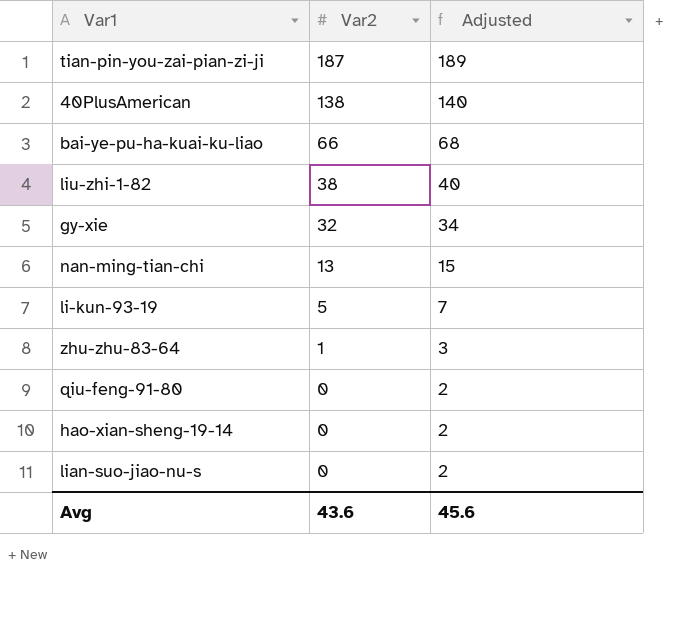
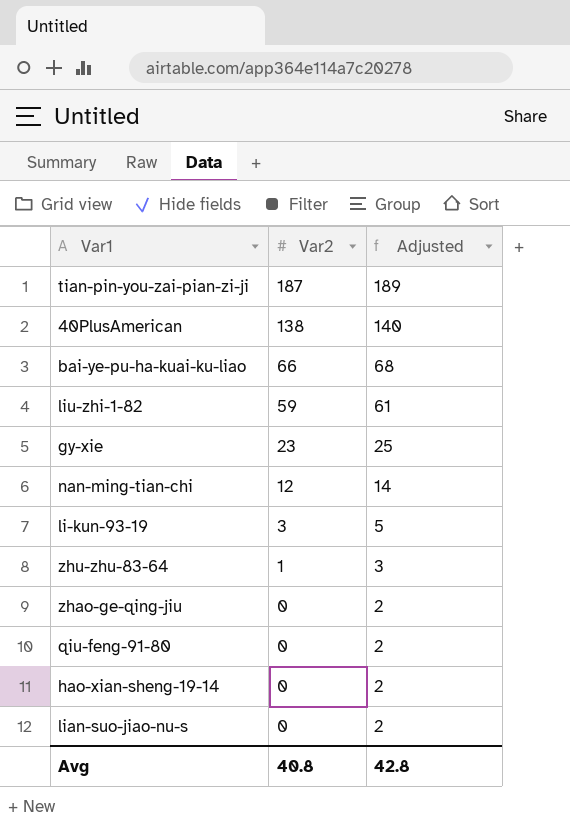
liu-zhi-1-82 | Var2: 38 -> 59
liu-zhi-1-82 | Adjusted: 40 -> 61
gy-xie | Var2: 32 -> 23
gy-xie | Adjusted: 34 -> 25
nan-ming-tian-chi | Var2: 13 -> 12
nan-ming-tian-chi | Adjusted: 15 -> 14
li-kun-93-19 | Var2: 5 -> 3
li-kun-93-19 | Adjusted: 7 -> 5
row zhao-ge-qing-jiu: none -> 0 | 2
Avg | Var2: 43.6 -> 40.8
Avg | Adjusted: 45.6 -> 42.8

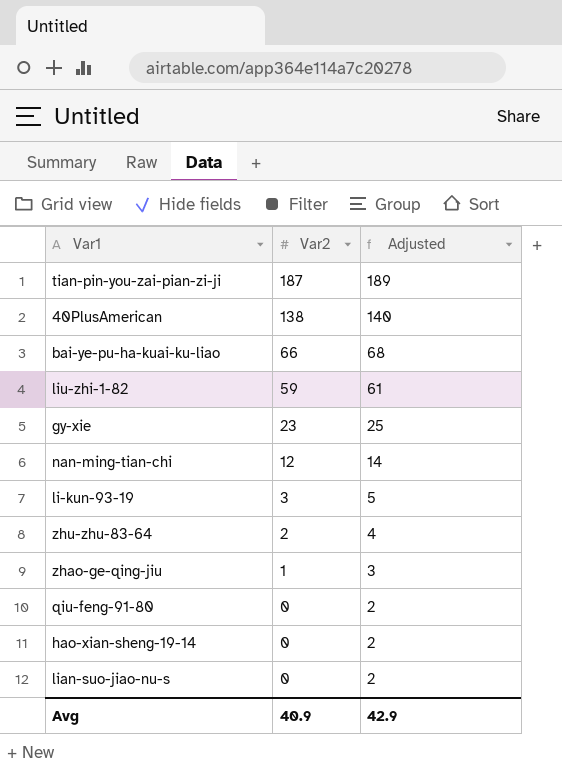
zhu-zhu-83-64 | Var2: 1 -> 2
zhu-zhu-83-64 | Adjusted: 3 -> 4
zhao-ge-qing-jiu | Var2: 0 -> 1
zhao-ge-qing-jiu | Adjusted: 2 -> 3
Avg | Var2: 40.8 -> 40.9
Avg | Adjusted: 42.8 -> 42.9

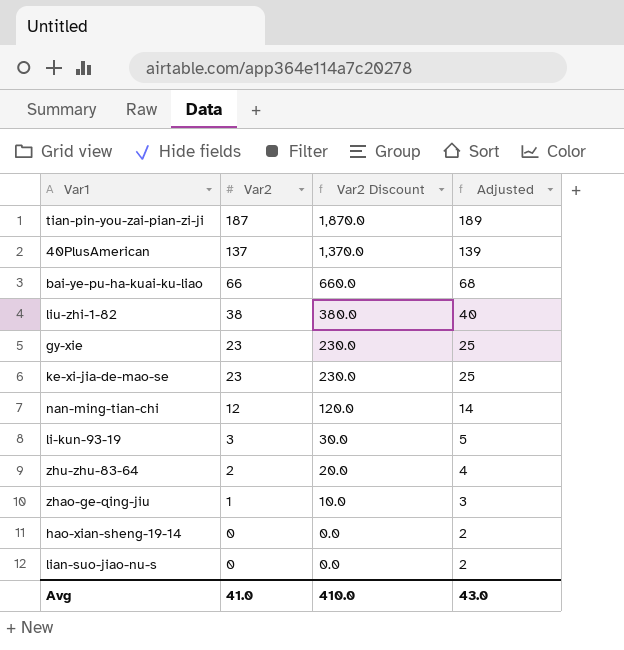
column Var2 Discount | formula: none -> [Var2] * 10
row qiu-feng-91-80: 0 | 2 -> none
40PlusAmerican | Var2: 138 -> 137
40PlusAmerican | Adjusted: 140 -> 139
liu-zhi-1-82 | Var2: 59 -> 38
liu-zhi-1-82 | Adjusted: 61 -> 40
row ke-xi-jia-de-mao-se: none -> 23 | 230.0 | 25
Avg | Var2: 40.9 -> 41.0
Avg | Adjusted: 42.9 -> 43.0

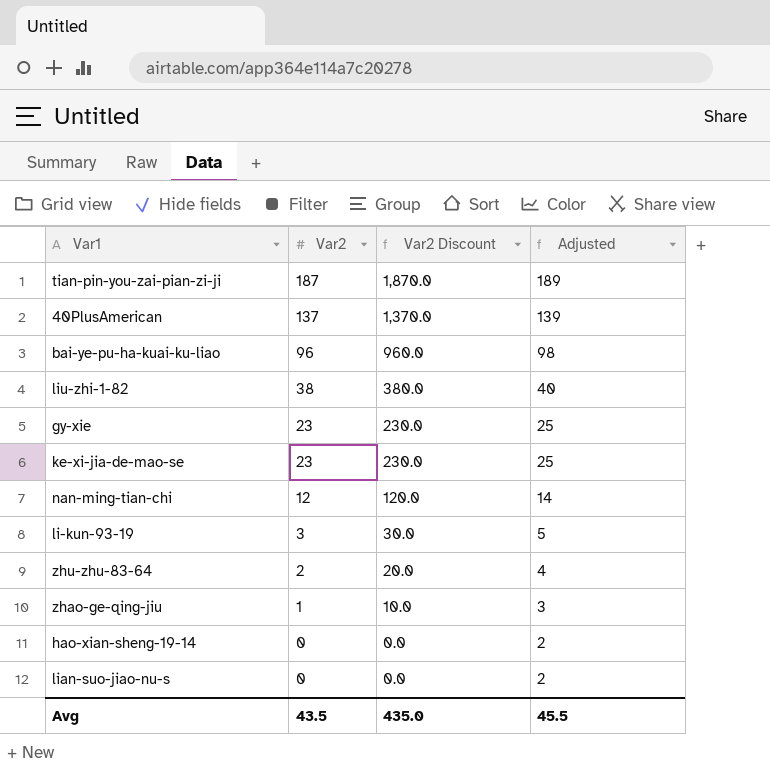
bai-ye-pu-ha-kuai-ku-liao | Var2: 66 -> 96
bai-ye-pu-ha-kuai-ku-liao | Var2 Discount: 660.0 -> 960.0
bai-ye-pu-ha-kuai-ku-liao | Adjusted: 68 -> 98
Avg | Var2: 41.0 -> 43.5
Avg | Var2 Discount: 410.0 -> 435.0
Avg | Adjusted: 43.0 -> 45.5

